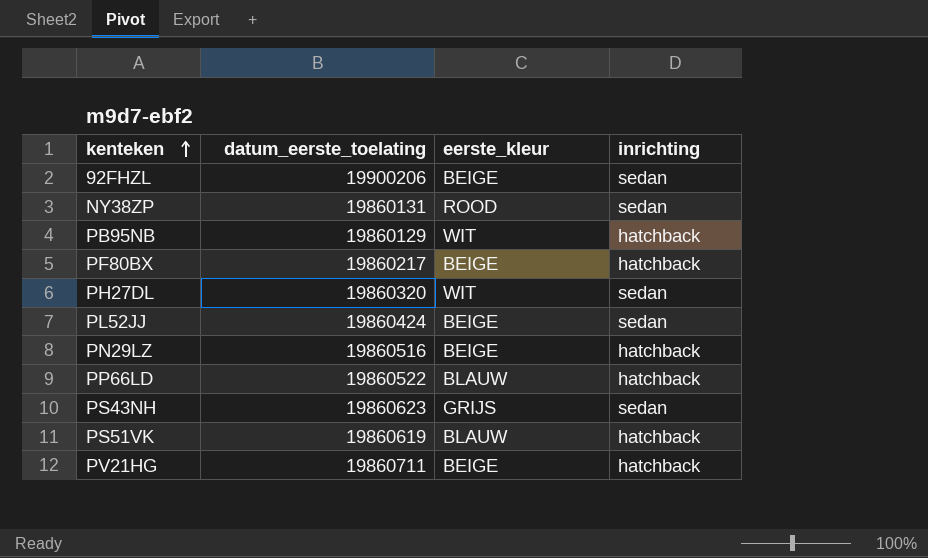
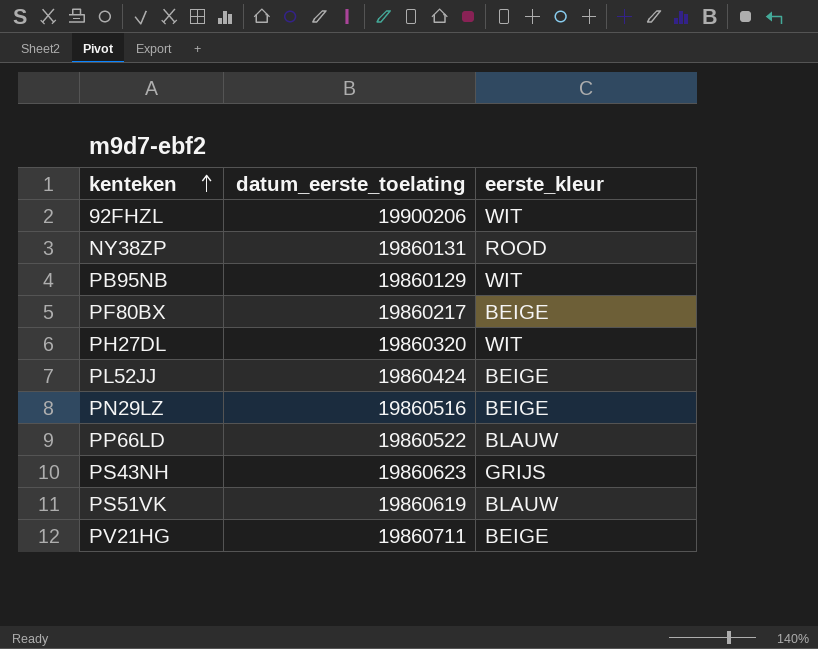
column inrichting | position: 4 -> none
92FHZL | eerste_kleur: BEIGE -> WIT

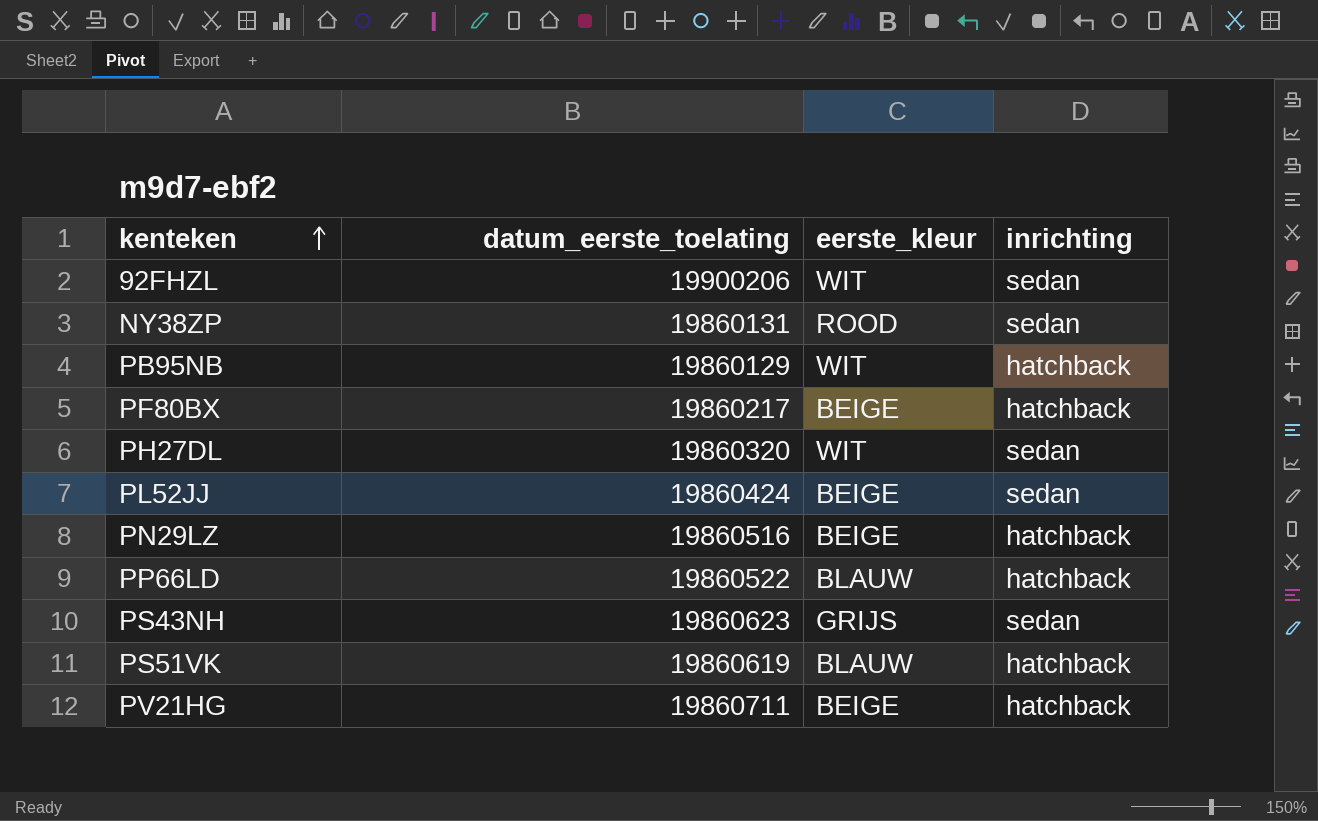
column inrichting | position: none -> 4

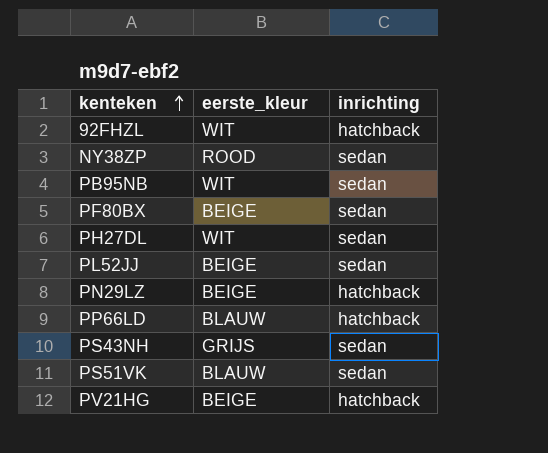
column datum_eerste_toelating | position: 2 -> none
92FHZL | inrichting: sedan -> hatchback
PB95NB | inrichting: hatchback -> sedan
PF80BX | inrichting: hatchback -> sedan
PS51VK | inrichting: hatchback -> sedan

